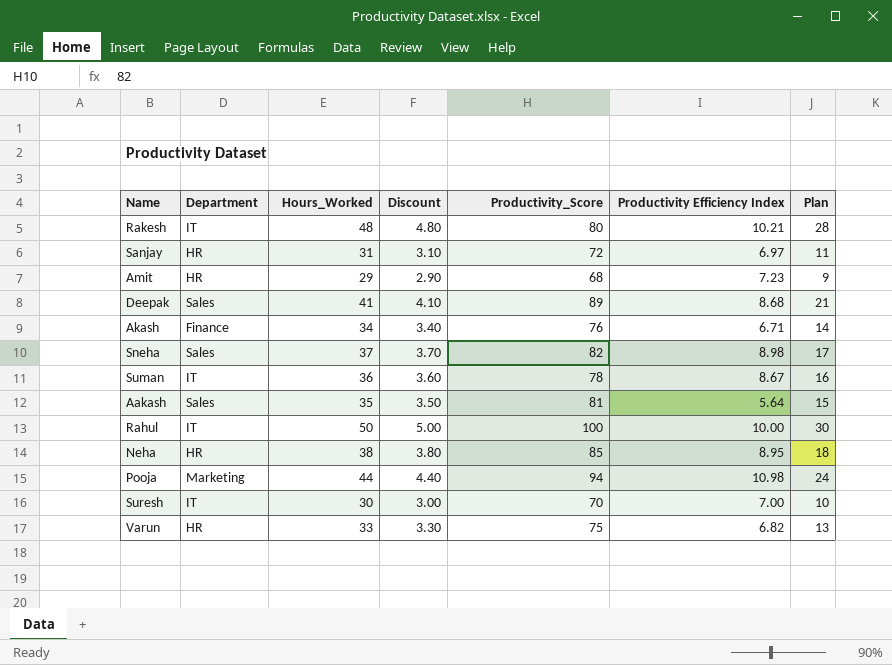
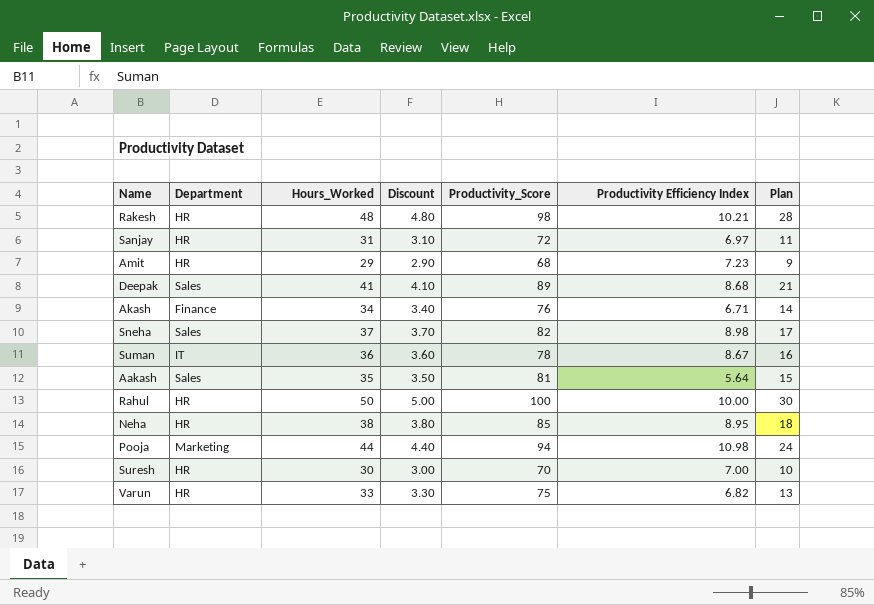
Rakesh | Department: IT -> HR
Rakesh | Productivity_Score: 80 -> 98
Rahul | Department: IT -> HR
Suresh | Department: IT -> HR

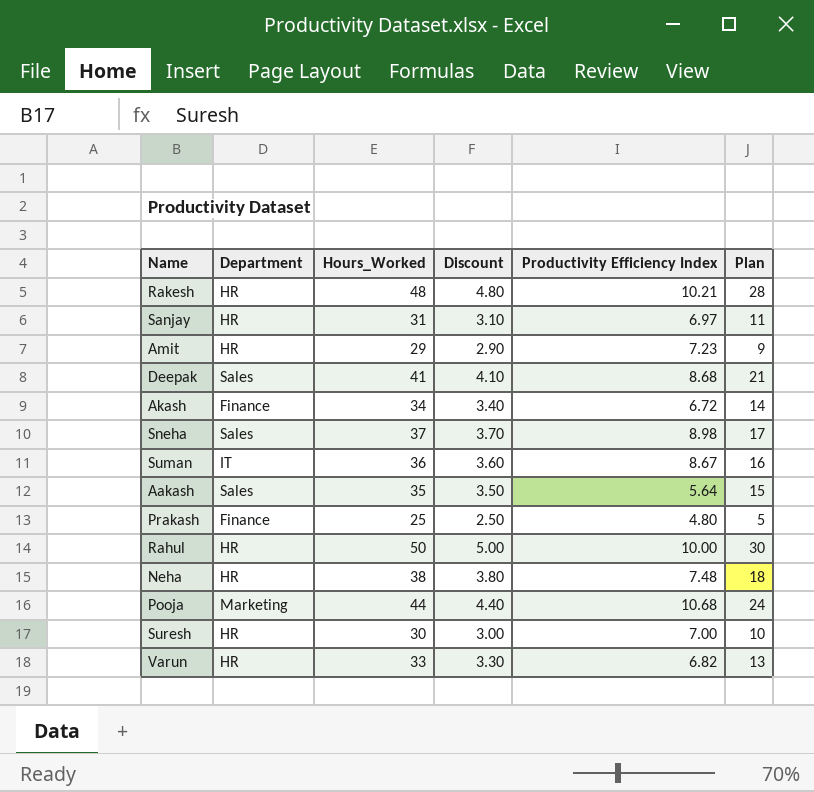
column Productivity_Score | position: 5 -> none
Akash | Productivity Efficiency Index: 6.71 -> 6.72
row Prakash: none -> Finance | 25 | 2.50 | 4.80 | 5
Neha | Productivity Efficiency Index: 8.95 -> 7.48
Pooja | Productivity Efficiency Index: 10.98 -> 10.68

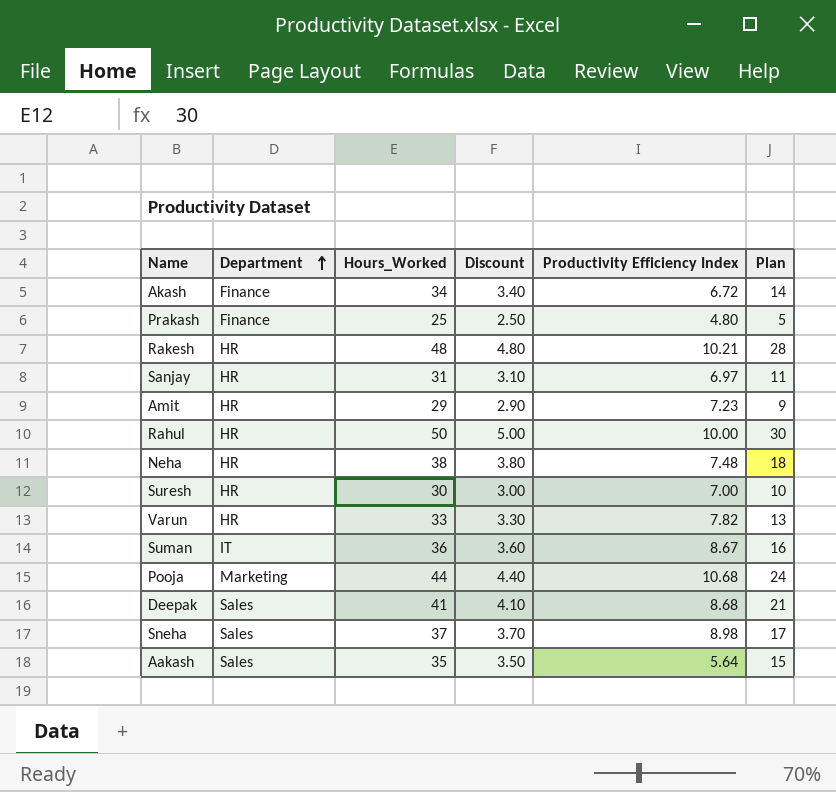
row order: none -> Department ascending
Varun | Productivity Efficiency Index: 6.82 -> 7.82

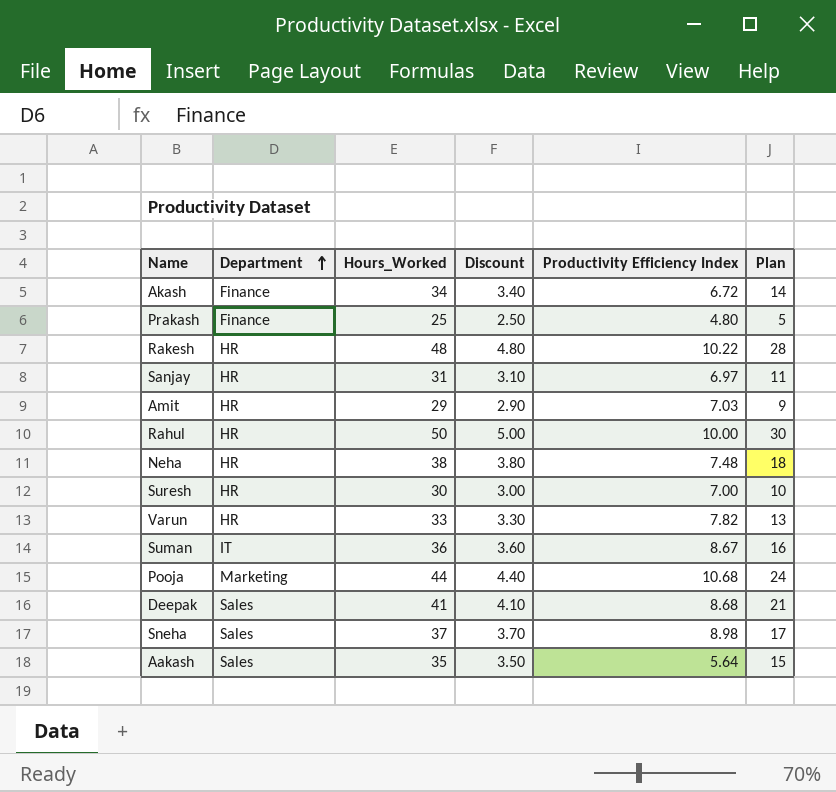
Rakesh | Productivity Efficiency Index: 10.21 -> 10.22
Amit | Productivity Efficiency Index: 7.23 -> 7.03

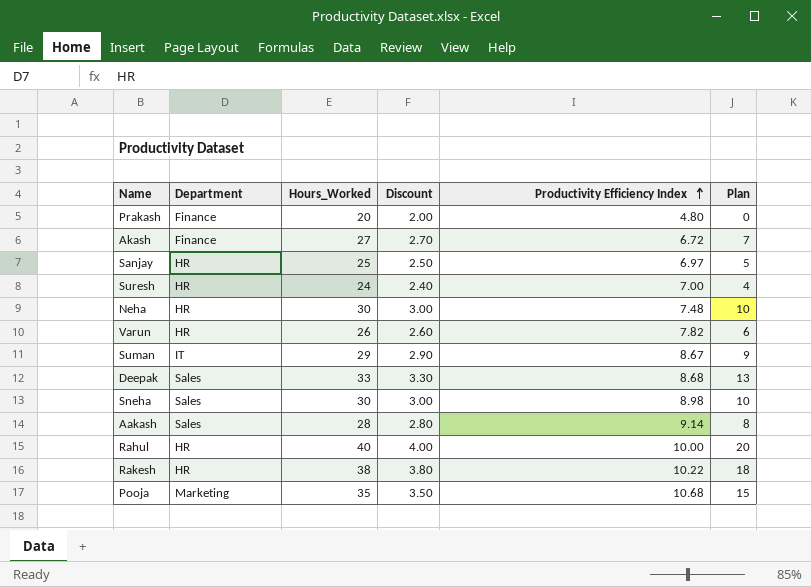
row order: Department ascending -> Productivity Efficiency Index ascending
row Amit: HR | 29 | 2.90 | 7.03 | 9 -> none
Prakash | Hours_Worked: 25 -> 20
Prakash | Discount: 2.50 -> 2.00
Prakash | Plan: 5 -> 0
Akash | Hours_Worked: 34 -> 27
Akash | Discount: 3.40 -> 2.70
Akash | Plan: 14 -> 7
Sanjay | Hours_Worked: 31 -> 25
Sanjay | Discount: 3.10 -> 2.50
Sanjay | Plan: 11 -> 5
Suresh | Hours_Worked: 30 -> 24
Suresh | Discount: 3.00 -> 2.40
Suresh | Plan: 10 -> 4
Neha | Hours_Worked: 38 -> 30
Neha | Discount: 3.80 -> 3.00
Neha | Plan: 18 -> 10
Varun | Hours_Worked: 33 -> 26
Varun | Discount: 3.30 -> 2.60
Varun | Plan: 13 -> 6
Suman | Hours_Worked: 36 -> 29
Suman | Discount: 3.60 -> 2.90
Suman | Plan: 16 -> 9
Deepak | Hours_Worked: 41 -> 33
Deepak | Discount: 4.10 -> 3.30
Deepak | Plan: 21 -> 13
Sneha | Hours_Worked: 37 -> 30
Sneha | Discount: 3.70 -> 3.00
Sneha | Plan: 17 -> 10
Aakash | Hours_Worked: 35 -> 28
Aakash | Discount: 3.50 -> 2.80
Aakash | Productivity Efficiency Index: 5.64 -> 9.14
Aakash | Plan: 15 -> 8
Rahul | Hours_Worked: 50 -> 40
Rahul | Discount: 5.00 -> 4.00
Rahul | Plan: 30 -> 20
Rakesh | Hours_Worked: 48 -> 38
Rakesh | Discount: 4.80 -> 3.80
Rakesh | Plan: 28 -> 18
Pooja | Hours_Worked: 44 -> 35
Pooja | Discount: 4.40 -> 3.50
Pooja | Plan: 24 -> 15

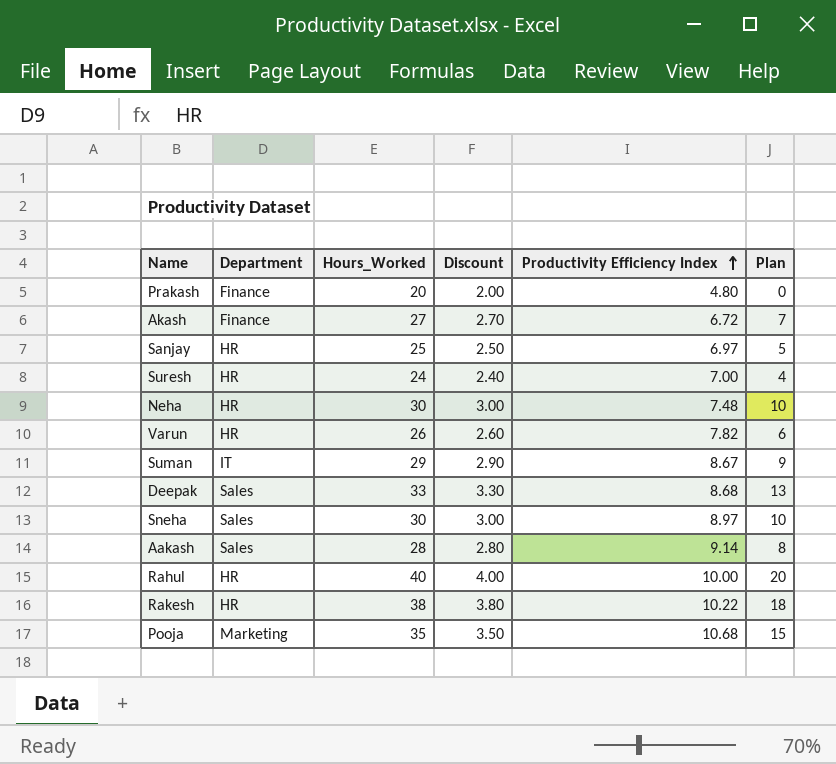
Sneha | Productivity Efficiency Index: 8.98 -> 8.97

